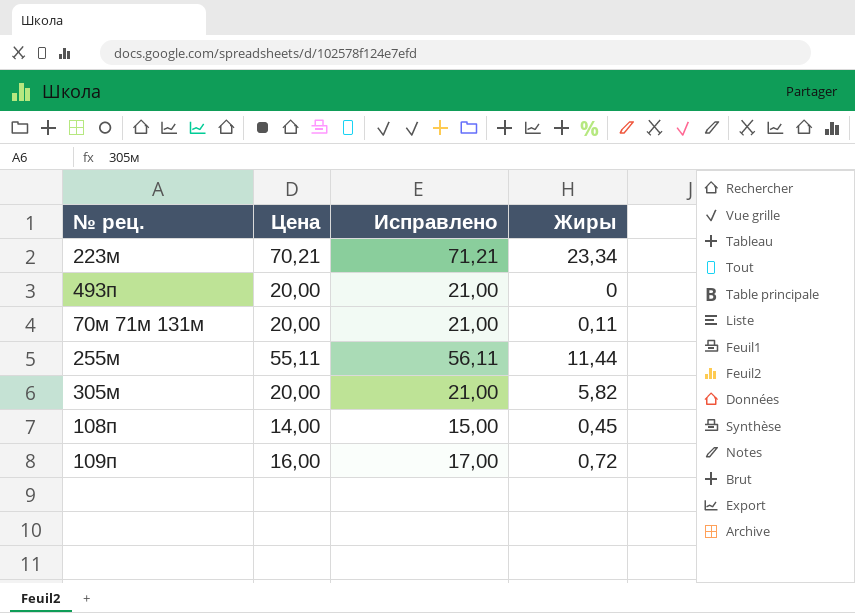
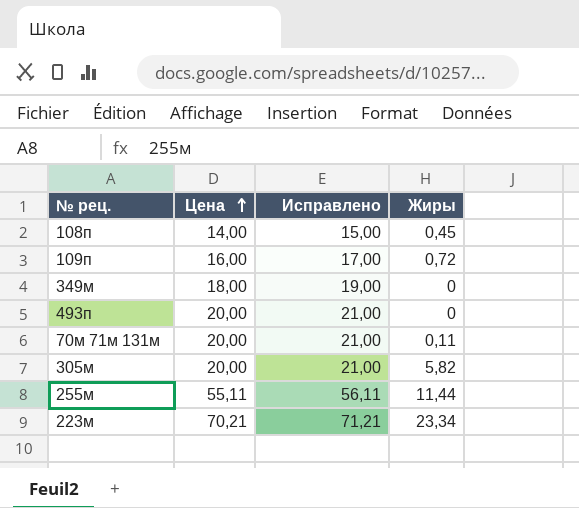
row order: none -> Цена ascending
row 349м: none -> 18,00 | 19,00 | 0

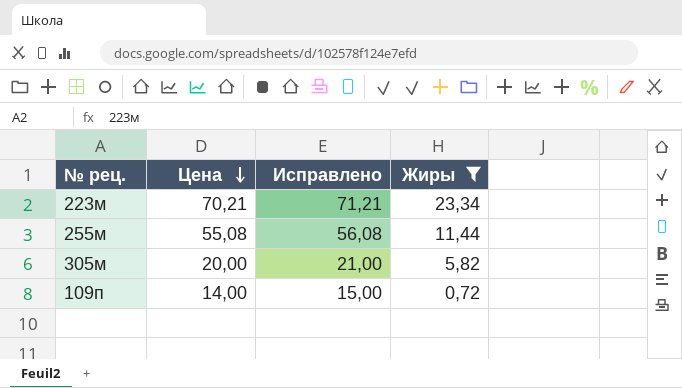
filter: none -> Жиры >= 0,72
row order: Цена ascending -> Цена descending
255м | Цена: 55,11 -> 55,08
255м | Исправлено: 56,11 -> 56,08
109п | Цена: 16,00 -> 14,00
109п | Исправлено: 17,00 -> 15,00

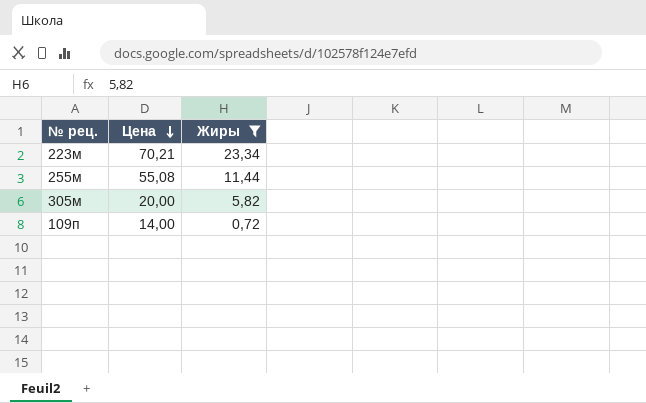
column Исправлено | formula: [Цена] + 1 -> none

